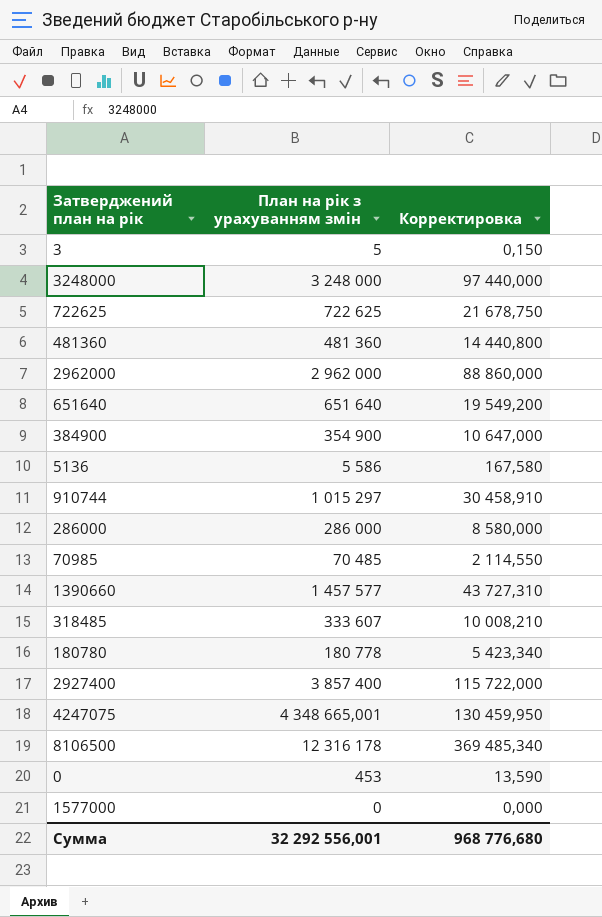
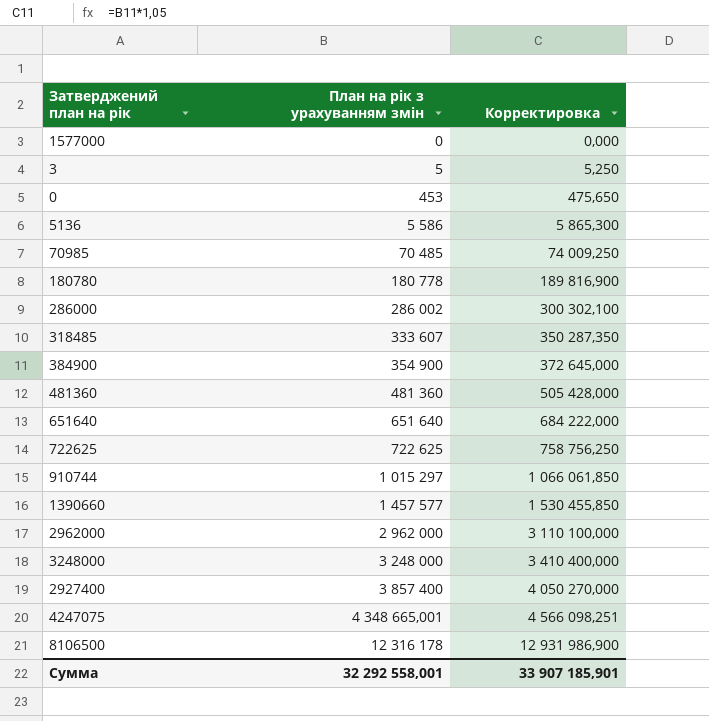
row order: none -> План на рік з урахуванням змін ascending
column Корректировка | formula: [План на рік з урахуванням змін] * 0,03 -> [План на рік з урахуванням змін] * 1,05
286000 | План на рік з урахуванням змін: 286 000 -> 286 002
Сумма | План на рік з урахуванням змін: 32 292 556,001 -> 32 292 558,001
Сумма | Корректировка: 968 776,680 -> 33 907 185,901

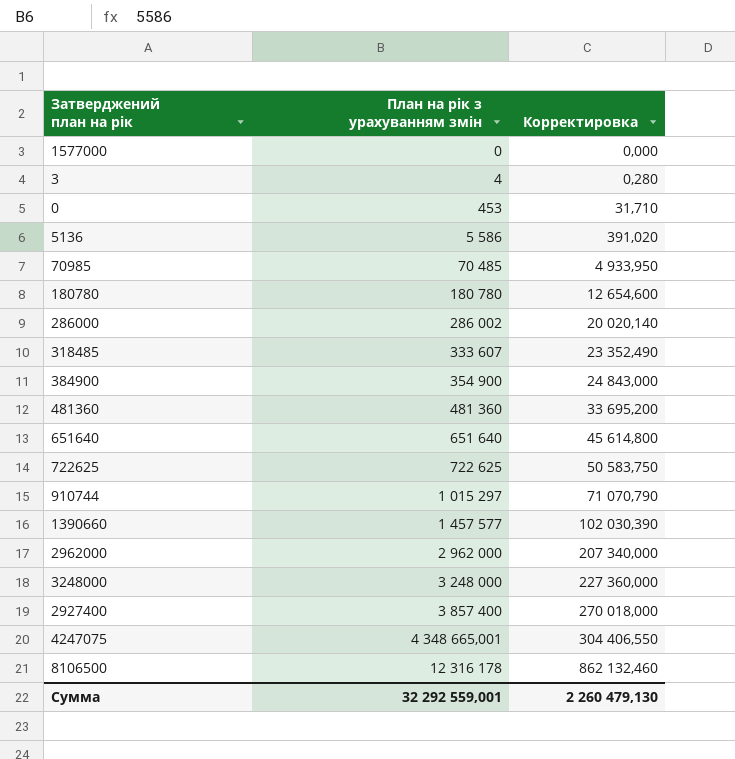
column Корректировка | formula: [План на рік з урахуванням змін] * 1,05 -> [План на рік з урахуванням змін] * 0,07
3 | План на рік з урахуванням змін: 5 -> 4
180780 | План на рік з урахуванням змін: 180 778 -> 180 780
Сумма | План на рік з урахуванням змін: 32 292 558,001 -> 32 292 559,001
Сумма | Корректировка: 33 907 185,901 -> 2 260 479,130

